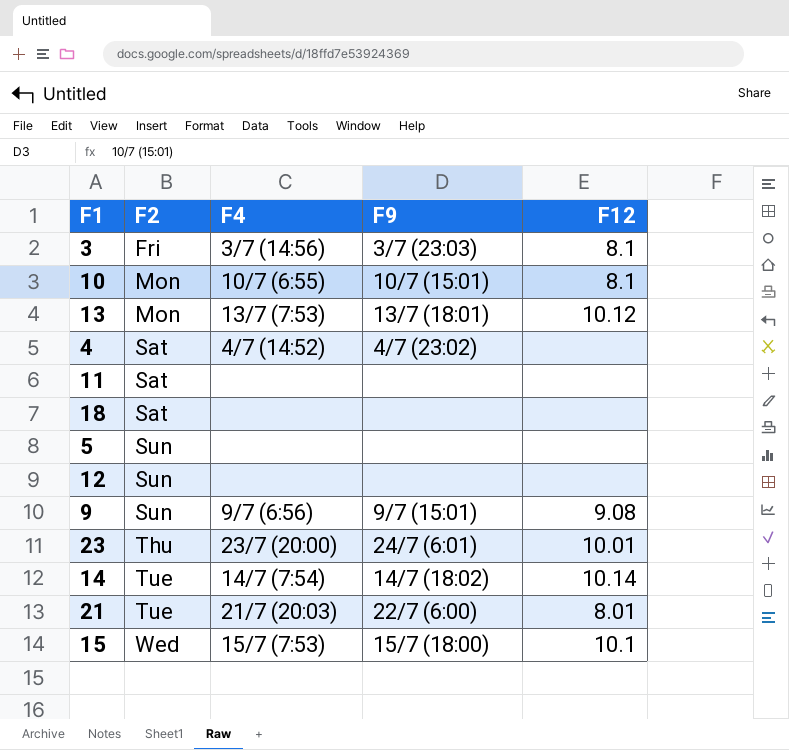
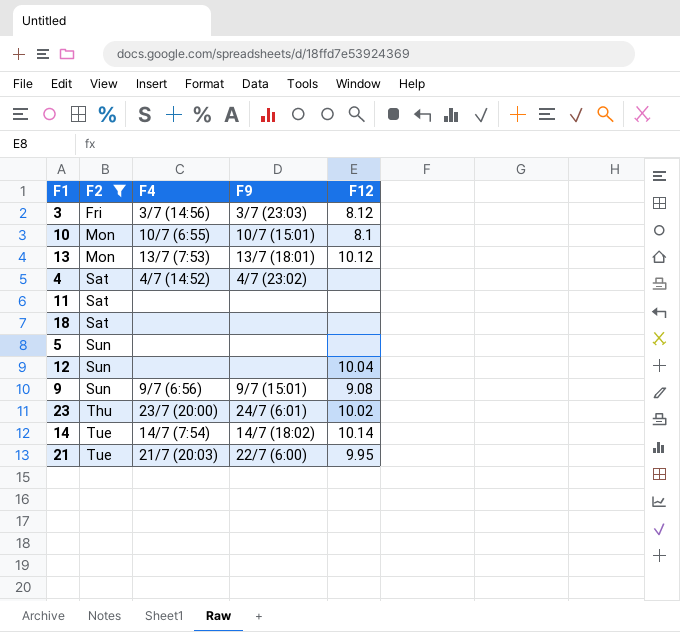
filter: none -> F2 != Wed
3 | F12: 8.1 -> 8.12
12 | F12: none -> 10.04
23 | F12: 10.01 -> 10.02
21 | F12: 8.01 -> 9.95

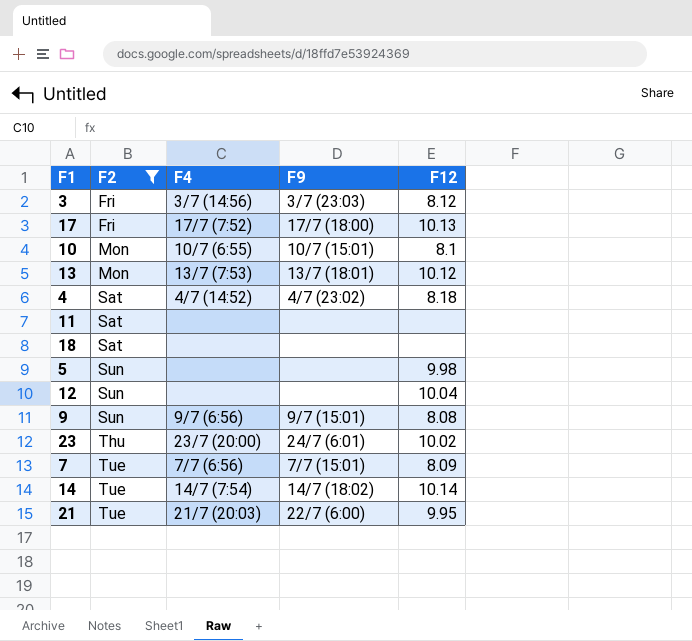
row 17: none -> Fri | 17/7 (7:52) | 17/7 (18:00) | 10.13
4 | F12: none -> 8.18
5 | F12: none -> 9.98
9 | F12: 9.08 -> 8.08
row 7: none -> Tue | 7/7 (6:56) | 7/7 (15:01) | 8.09

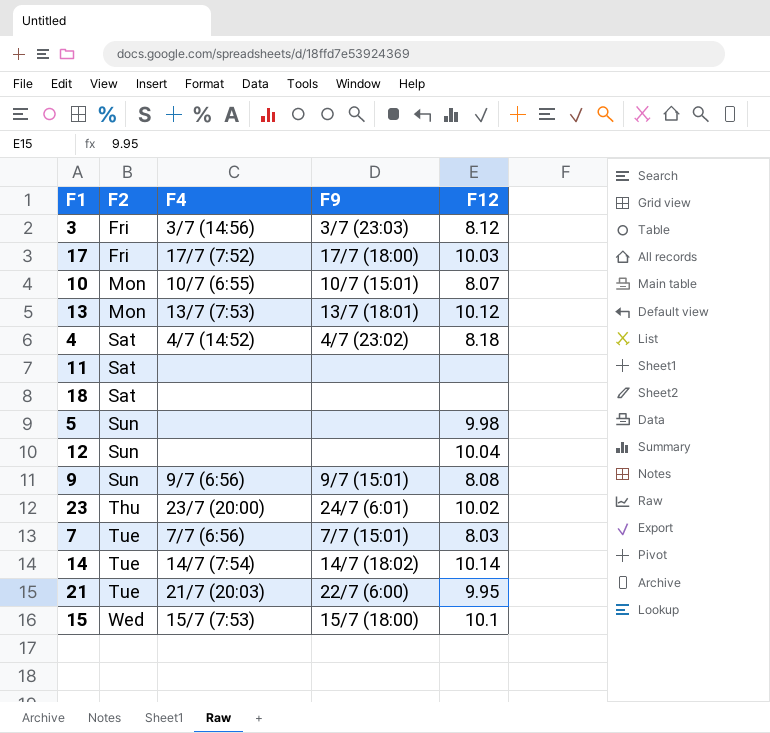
filter: F2 != Wed -> none
17 | F12: 10.13 -> 10.03
10 | F12: 8.1 -> 8.07
7 | F12: 8.09 -> 8.03

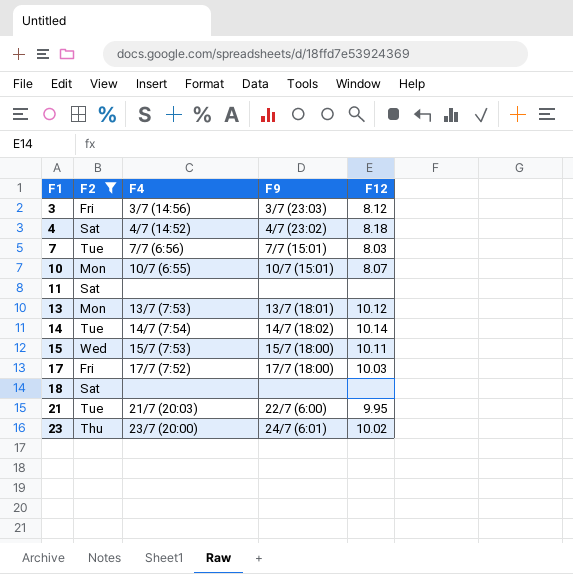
filter: none -> F2 != Sun
row order: F2 ascending -> F1 ascending
15 | F12: 10.1 -> 10.11

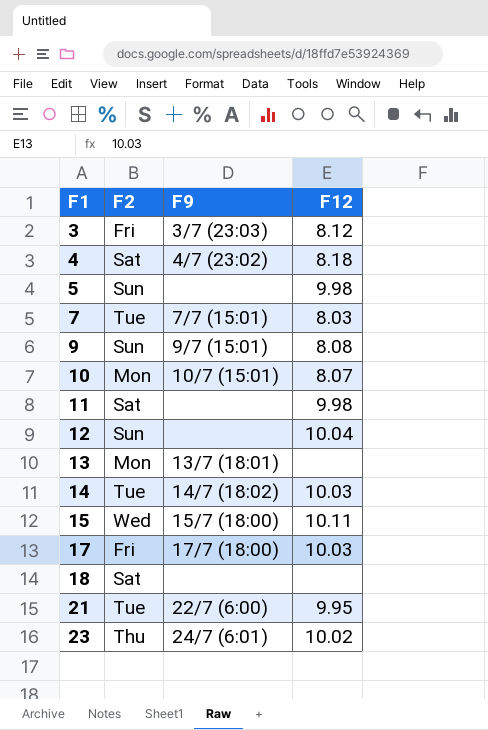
filter: F2 != Sun -> none
column F4 | position: 3 -> none
11 | F12: none -> 9.98
13 | F12: 10.12 -> none
14 | F12: 10.14 -> 10.03

